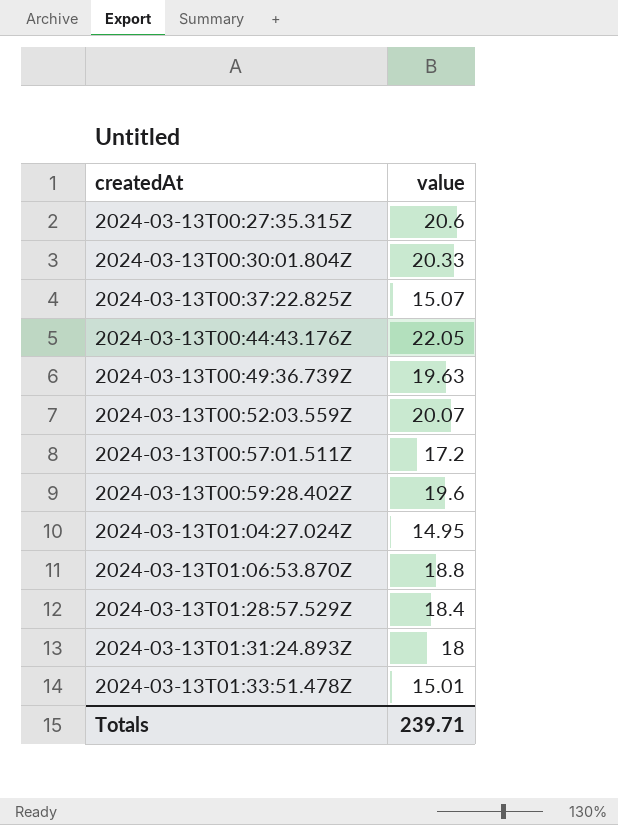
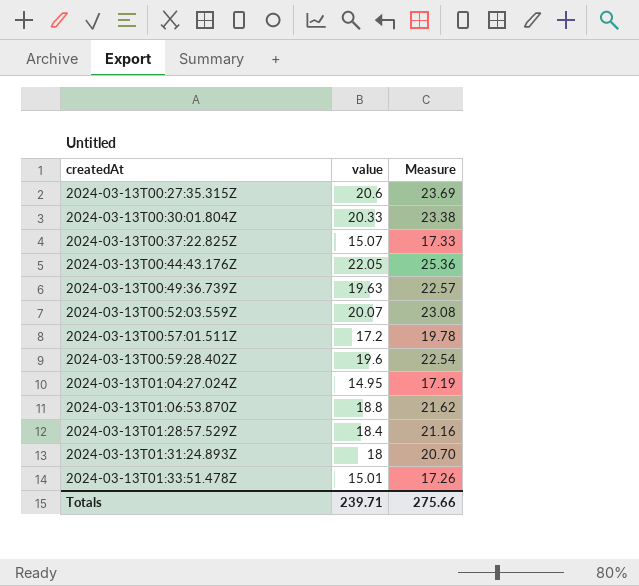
column Measure | formula: none -> [value] * 1.15

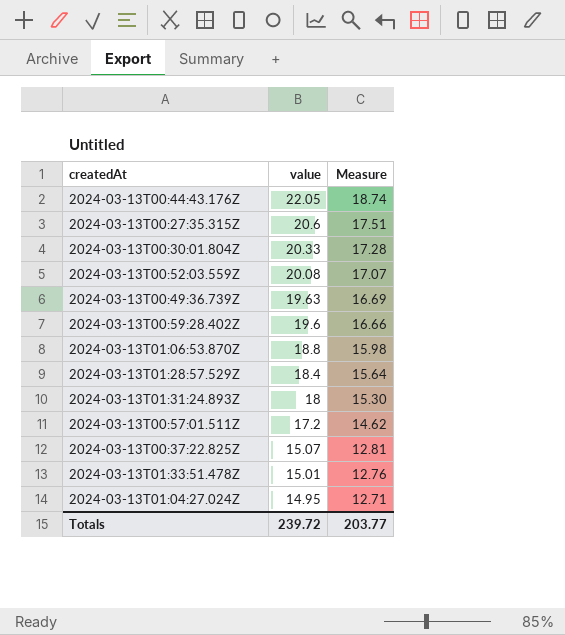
row order: createdAt ascending -> value descending
column Measure | formula: [value] * 1.15 -> [value] * 0.85
2024-03-13T00:52:03.559Z | value: 20.07 -> 20.08
Totals | value: 239.71 -> 239.72
Totals | Measure: 275.66 -> 203.77

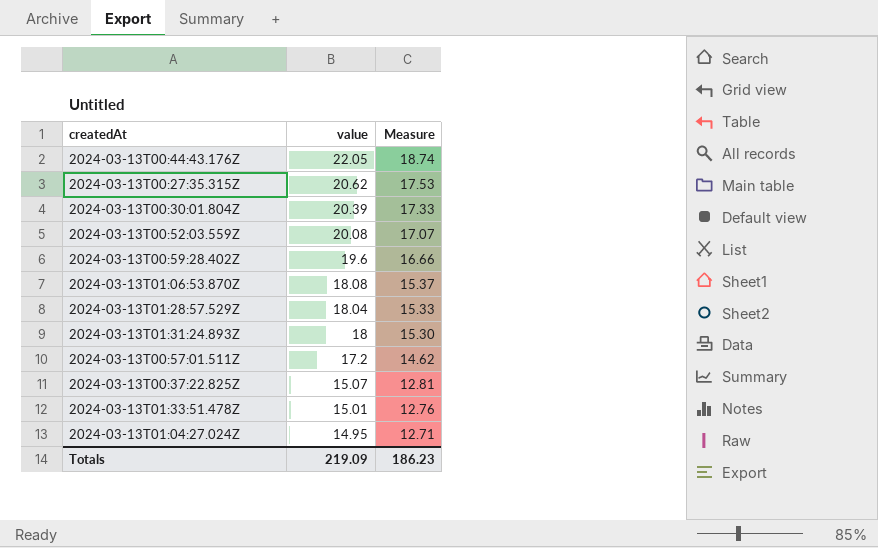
row 2024-03-13T00:49:36.739Z: 19.63 | 16.69 -> none
2024-03-13T00:27:35.315Z | value: 20.6 -> 20.62
2024-03-13T00:27:35.315Z | Measure: 17.51 -> 17.53
2024-03-13T00:30:01.804Z | value: 20.33 -> 20.39
2024-03-13T00:30:01.804Z | Measure: 17.28 -> 17.33
2024-03-13T01:06:53.870Z | value: 18.8 -> 18.08
2024-03-13T01:06:53.870Z | Measure: 15.98 -> 15.37
2024-03-13T01:28:57.529Z | value: 18.4 -> 18.04
2024-03-13T01:28:57.529Z | Measure: 15.64 -> 15.33
Totals | value: 239.72 -> 219.09
Totals | Measure: 203.77 -> 186.23

